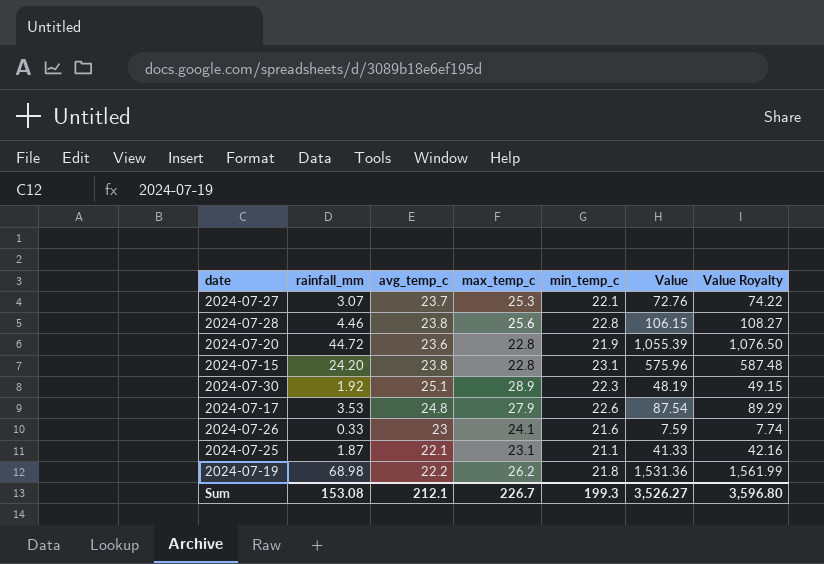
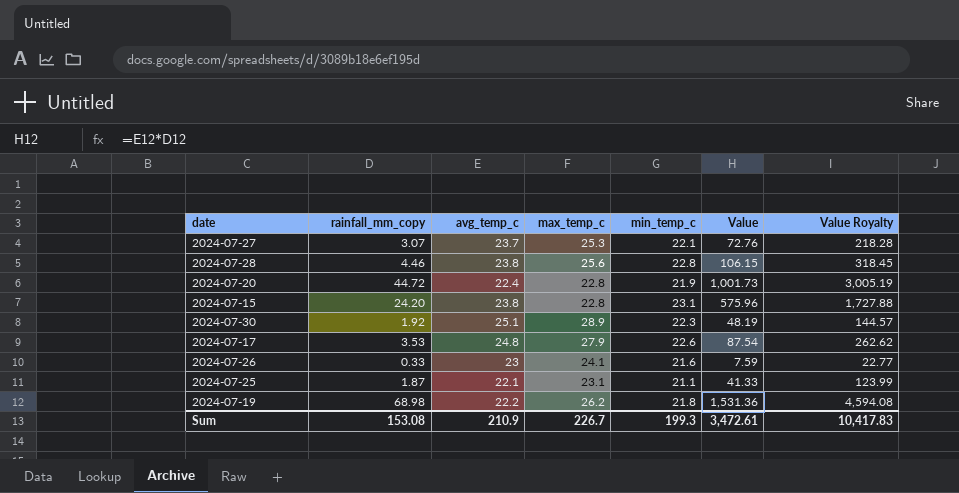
column name: rainfall_mm -> rainfall_mm_copy
column Value Royalty | formula: [Value] * 1.02 -> [Value] * 3
2024-07-20 | avg_temp_c: 23.6 -> 22.4
2024-07-20 | Value: 1,055.39 -> 1,001.73
Sum | avg_temp_c: 212.1 -> 210.9
Sum | Value: 3,526.27 -> 3,472.61
Sum | Value Royalty: 3,596.80 -> 10,417.83

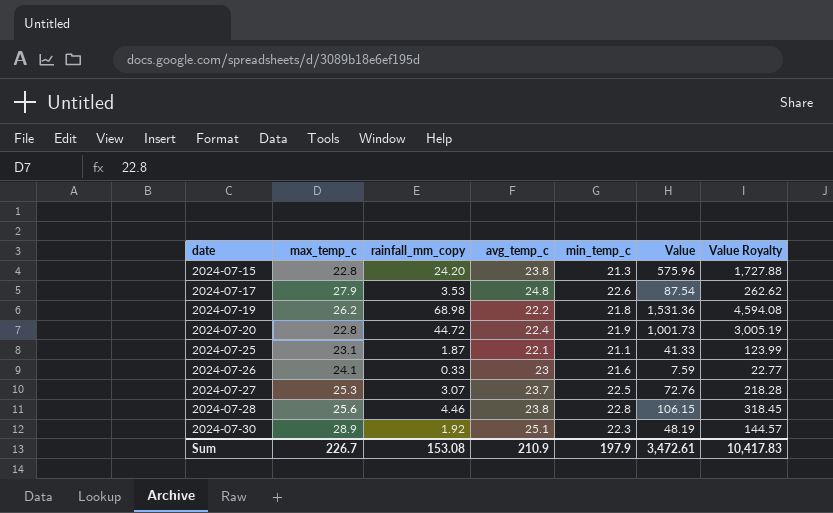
row order: none -> date ascending
column max_temp_c | position: 4 -> 2
2024-07-15 | min_temp_c: 23.1 -> 21.3
2024-07-27 | min_temp_c: 22.1 -> 22.5
Sum | min_temp_c: 199.3 -> 197.9

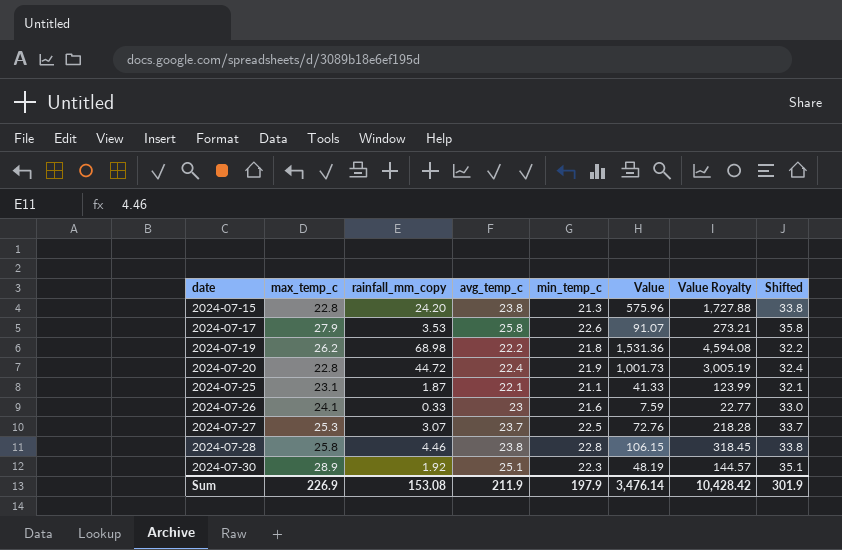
column Shifted | formula: none -> [avg_temp_c] + 10
2024-07-17 | avg_temp_c: 24.8 -> 25.8
2024-07-17 | Value: 87.54 -> 91.07
2024-07-17 | Value Royalty: 262.62 -> 273.21
2024-07-28 | max_temp_c: 25.6 -> 25.8
Sum | max_temp_c: 226.7 -> 226.9
Sum | avg_temp_c: 210.9 -> 211.9
Sum | Value: 3,472.61 -> 3,476.14
Sum | Value Royalty: 10,417.83 -> 10,428.42

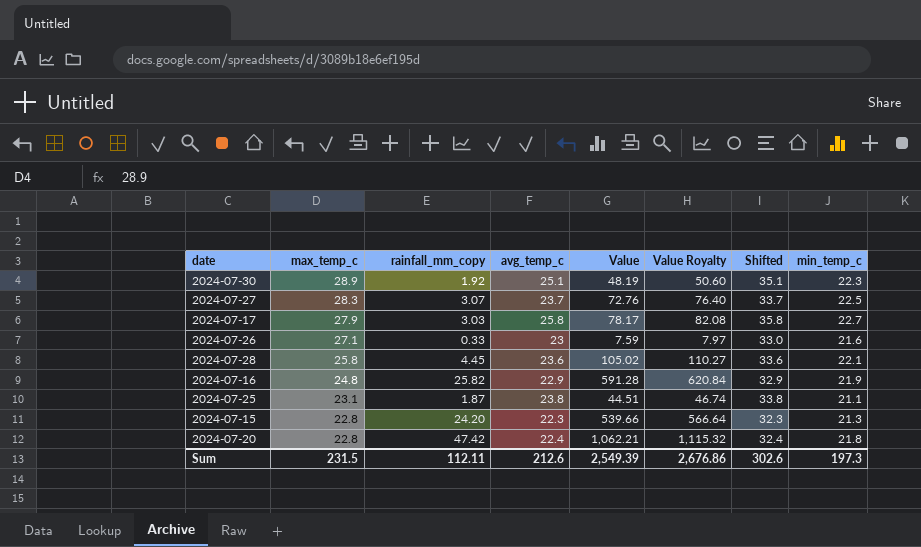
row order: date ascending -> max_temp_c descending
column Value Royalty | formula: [Value] * 3 -> [Value] * 1.05
column min_temp_c | position: 5 -> 8
row 2024-07-19: 26.2 | 68.98 | 22.2 | 21.8 | 1,531.36 | 4,594.08 | 32.2 -> none
2024-07-27 | max_temp_c: 25.3 -> 28.3
2024-07-17 | rainfall_mm_copy: 3.53 -> 3.03
2024-07-17 | Value: 91.07 -> 78.17
2024-07-17 | min_temp_c: 22.6 -> 22.7
2024-07-26 | max_temp_c: 24.1 -> 27.1
2024-07-28 | rainfall_mm_copy: 4.46 -> 4.45
2024-07-28 | avg_temp_c: 23.8 -> 23.6
2024-07-28 | Value: 106.15 -> 105.02
2024-07-28 | Shifted: 33.8 -> 33.6
2024-07-28 | min_temp_c: 22.8 -> 22.1
row 2024-07-16: none -> 24.8 | 25.82 | 22.9 | 591.28 | 620.84 | 32.9 | 21.9
2024-07-25 | avg_temp_c: 22.1 -> 23.8
2024-07-25 | Value: 41.33 -> 44.51
2024-07-25 | Shifted: 32.1 -> 33.8
2024-07-15 | avg_temp_c: 23.8 -> 22.3
2024-07-15 | Value: 575.96 -> 539.66
2024-07-15 | Shifted: 33.8 -> 32.3
2024-07-20 | rainfall_mm_copy: 44.72 -> 47.42
2024-07-20 | Value: 1,001.73 -> 1,062.21
2024-07-20 | min_temp_c: 21.9 -> 21.8
Sum | max_temp_c: 226.9 -> 231.5
Sum | rainfall_mm_copy: 153.08 -> 112.11
Sum | avg_temp_c: 211.9 -> 212.6
Sum | Value: 3,476.14 -> 2,549.39
Sum | Value Royalty: 10,428.42 -> 2,676.86
Sum | Shifted: 301.9 -> 302.6
Sum | min_temp_c: 197.9 -> 197.3

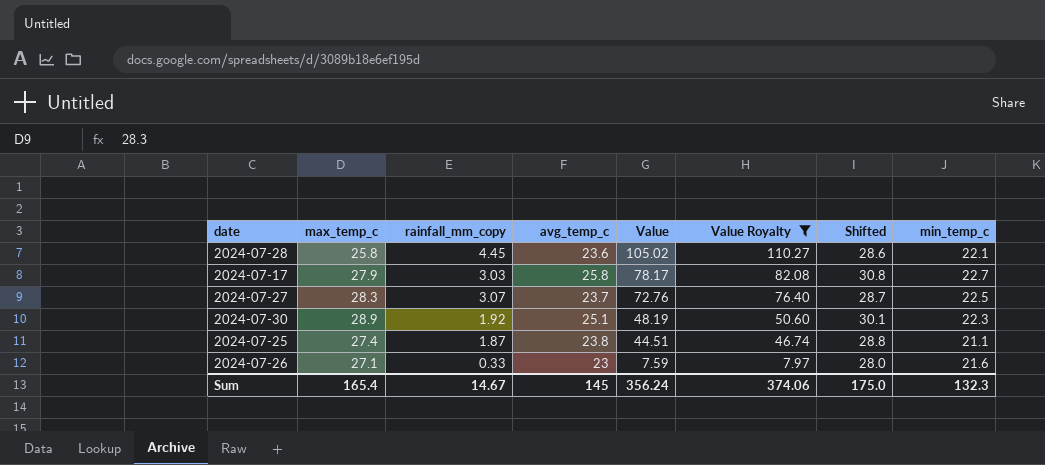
filter: none -> Value Royalty <= 110.27
row order: max_temp_c descending -> Value descending
column Shifted | formula: [avg_temp_c] + 10 -> [avg_temp_c] + 5
2024-07-25 | max_temp_c: 23.1 -> 27.4
Sum | max_temp_c: 231.5 -> 165.4
Sum | rainfall_mm_copy: 112.11 -> 14.67
Sum | avg_temp_c: 212.6 -> 145
Sum | Value: 2,549.39 -> 356.24
Sum | Value Royalty: 2,676.86 -> 374.06
Sum | Shifted: 302.6 -> 175.0
Sum | min_temp_c: 197.3 -> 132.3

